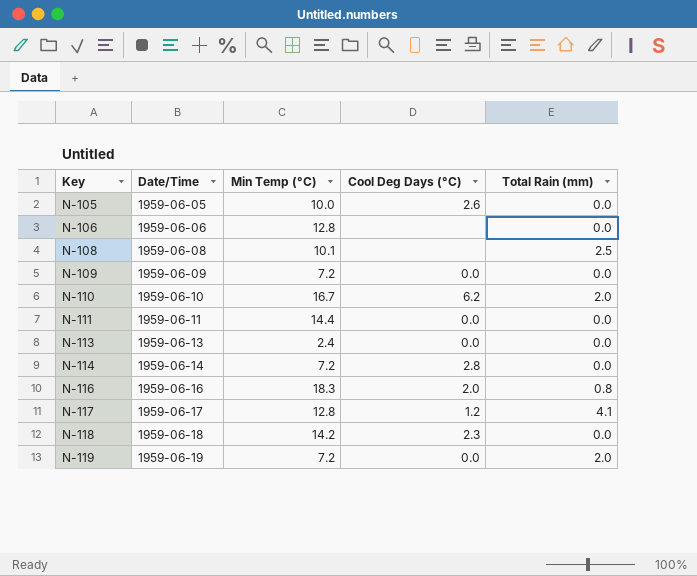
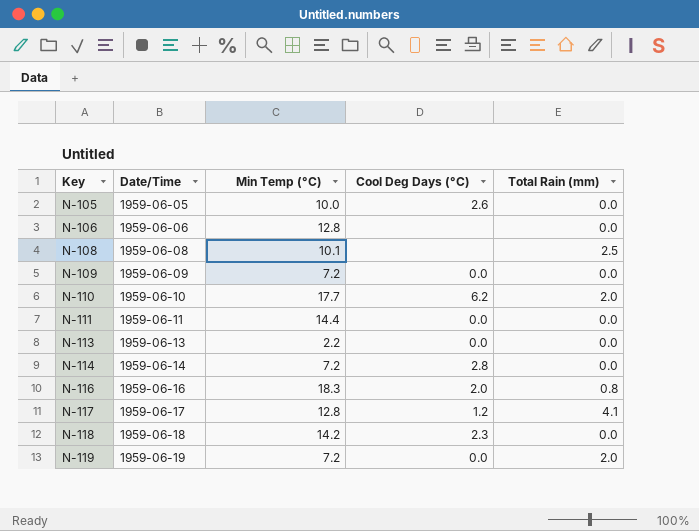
N-110 | Min Temp (°C): 16.7 -> 17.7
N-113 | Min Temp (°C): 2.4 -> 2.2

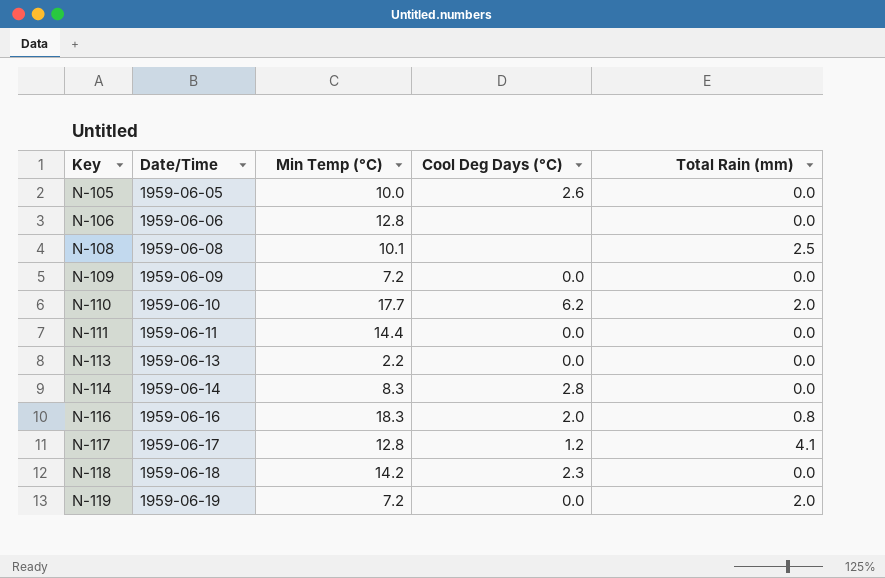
N-114 | Min Temp (°C): 7.2 -> 8.3

